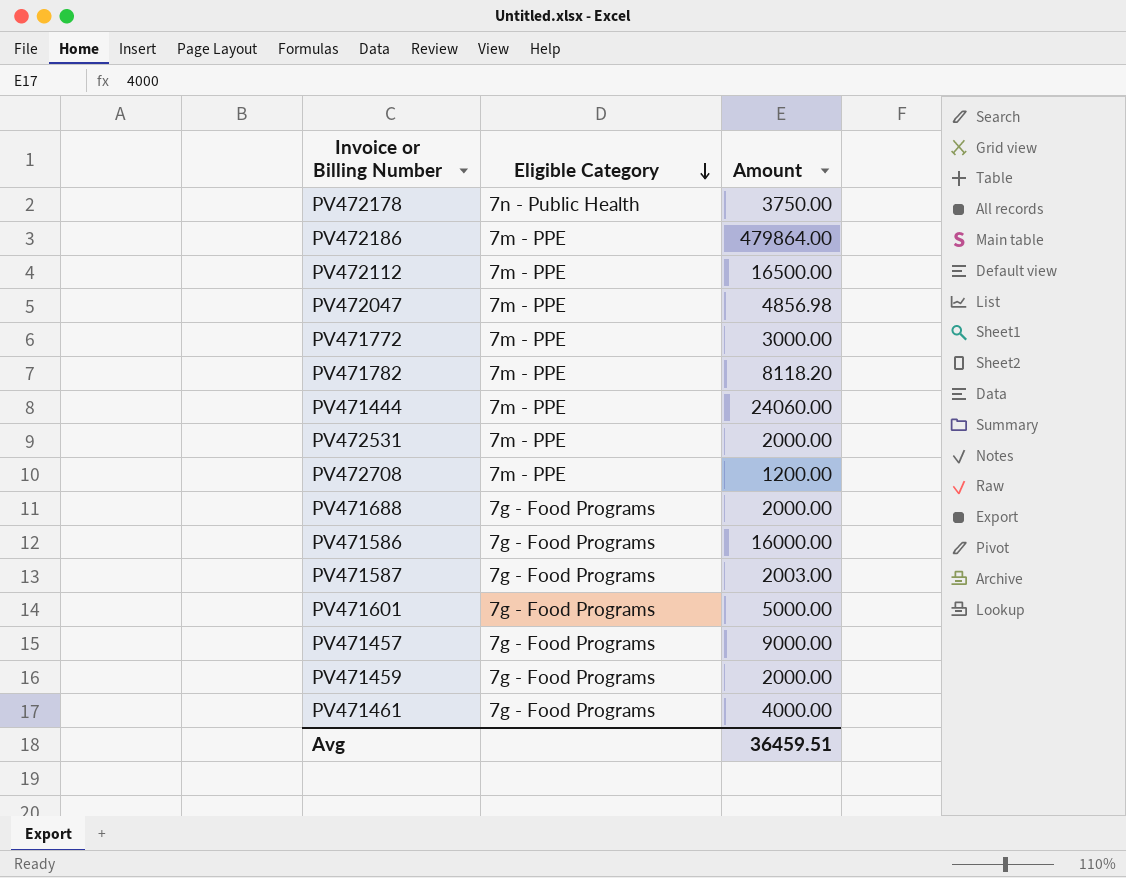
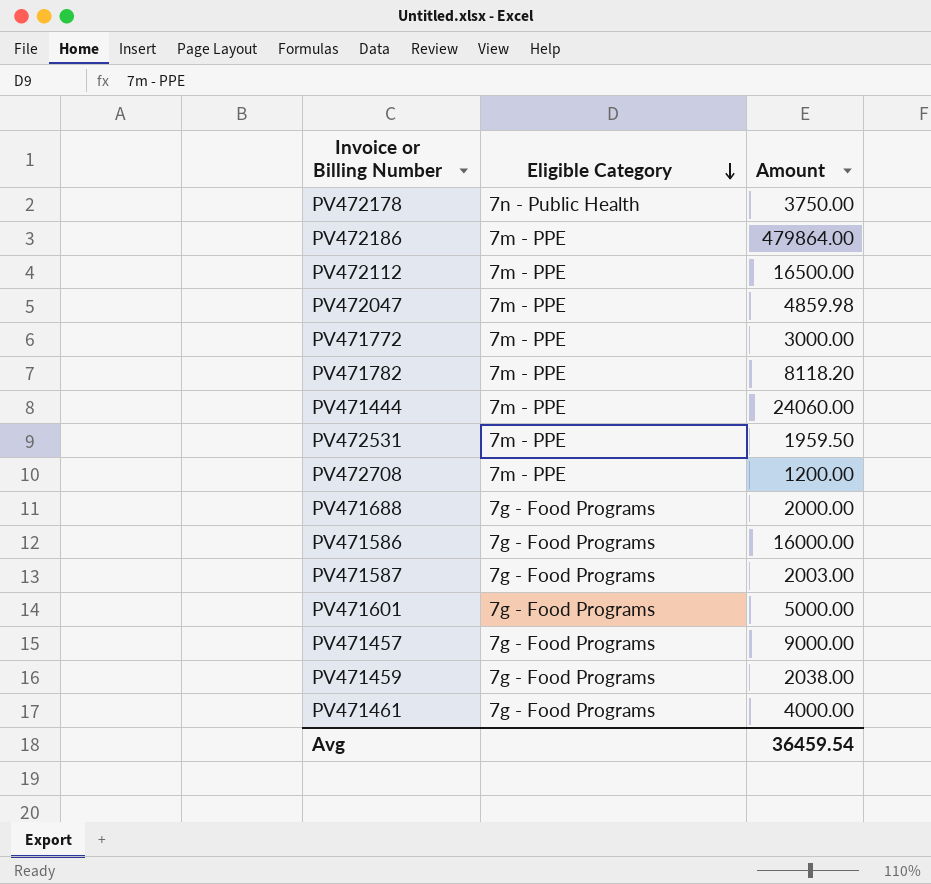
PV472047 | Amount: 4856.98 -> 4859.98
PV472531 | Amount: 2000.00 -> 1959.50
PV471459 | Amount: 2000.00 -> 2038.00
Avg | Amount: 36459.51 -> 36459.54

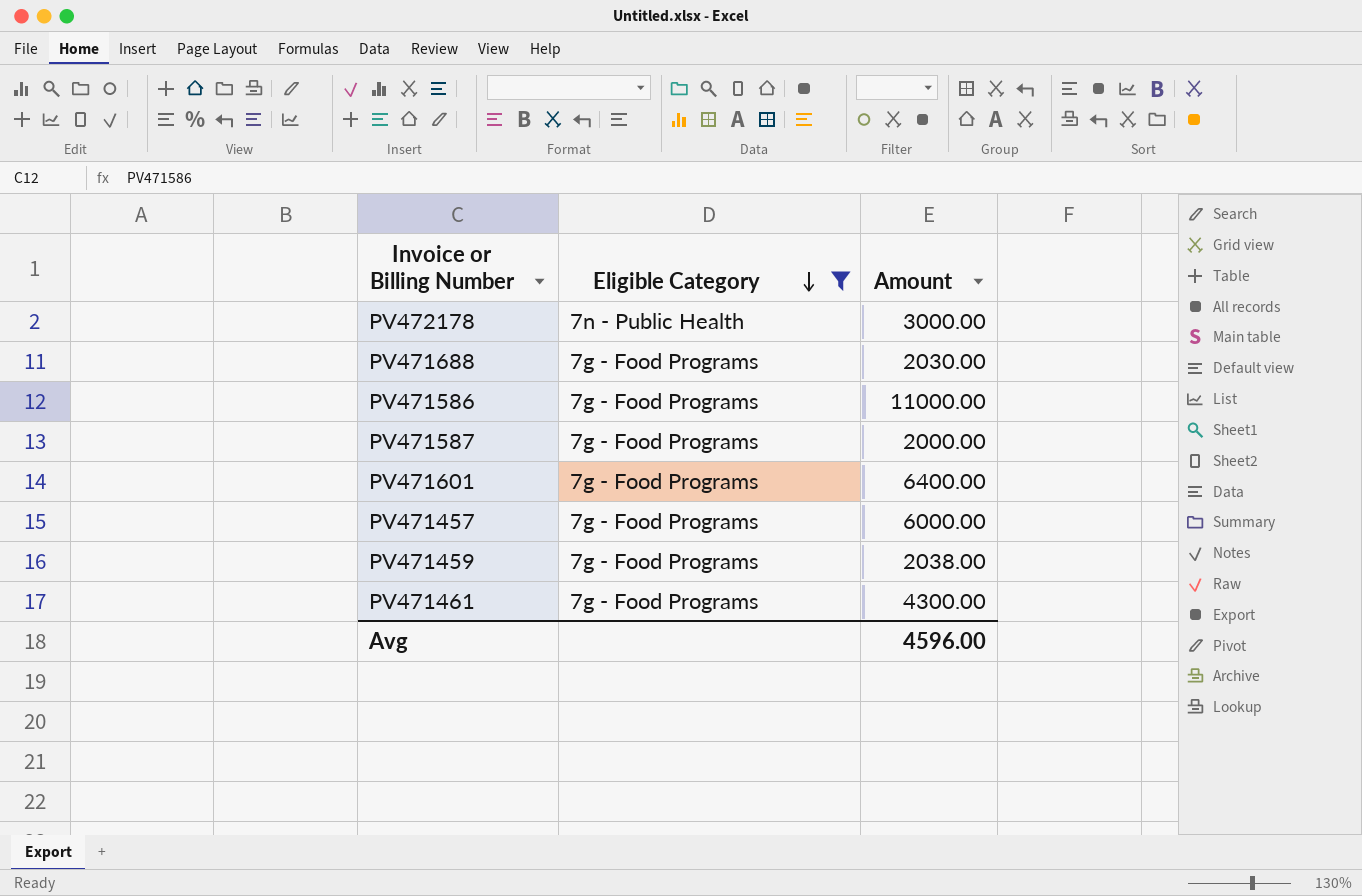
filter: none -> Eligible Category != 7m - PPE
PV472178 | Amount: 3750.00 -> 3000.00
PV471688 | Amount: 2000.00 -> 2030.00
PV471586 | Amount: 16000.00 -> 11000.00
PV471587 | Amount: 2003.00 -> 2000.00
PV471601 | Amount: 5000.00 -> 6400.00
PV471457 | Amount: 9000.00 -> 6000.00
PV471461 | Amount: 4000.00 -> 4300.00
Avg | Amount: 36459.54 -> 4596.00

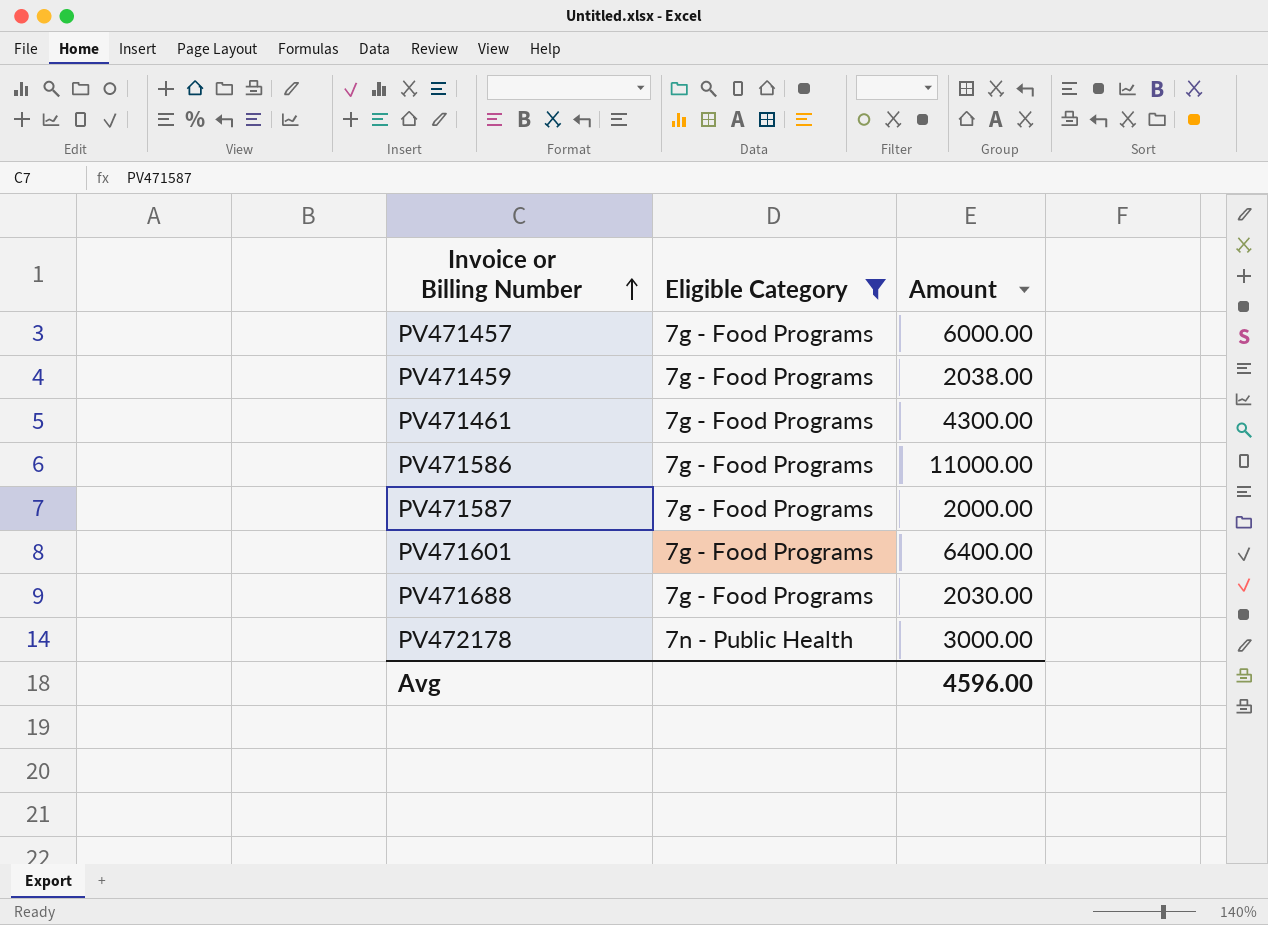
row order: Eligible Category descending -> Invoice or Billing Number ascending

